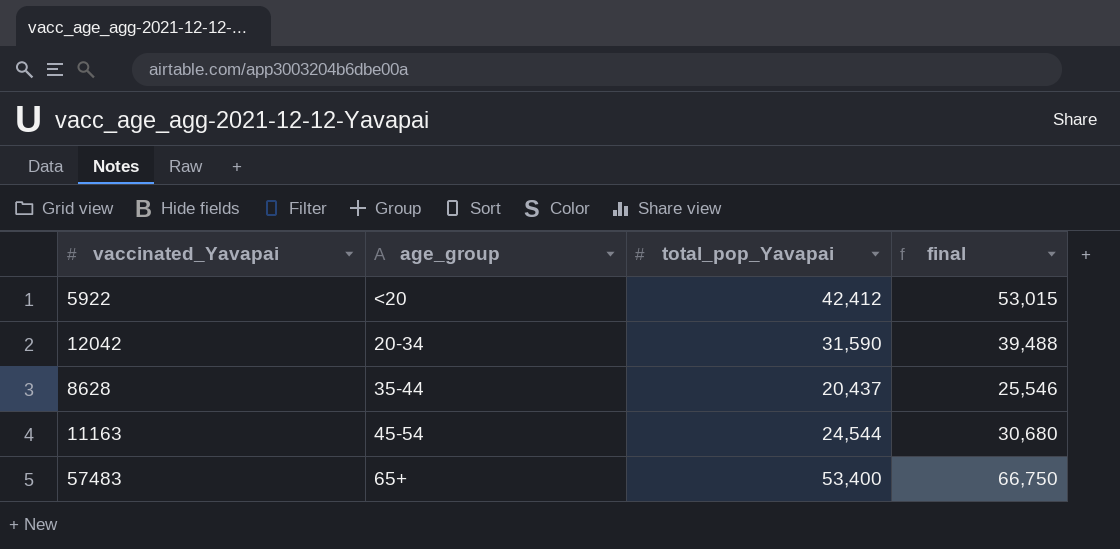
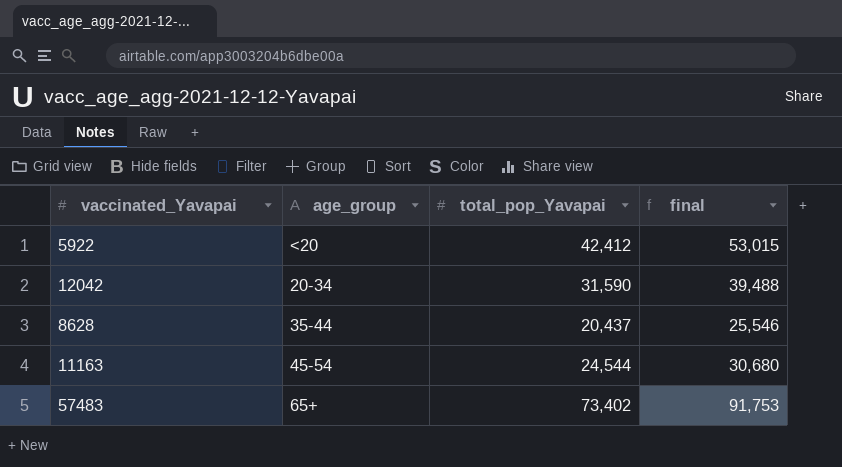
57483 | total_pop_Yavapai: 53,400 -> 73,402
57483 | final: 66,750 -> 91,753

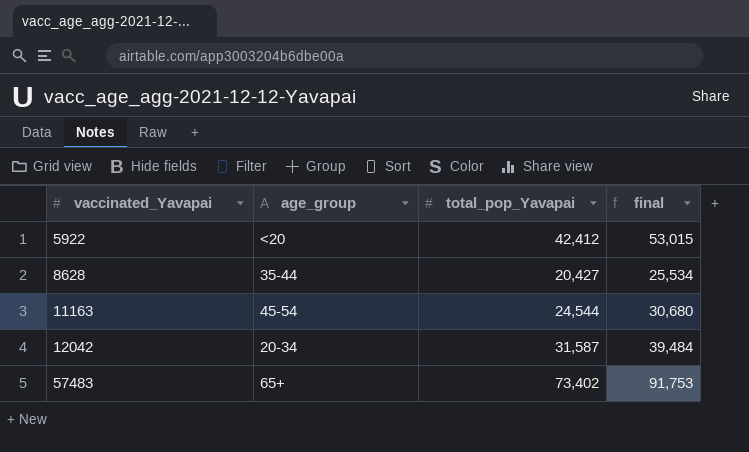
row order: none -> vaccinated_Yavapai ascending
8628 | total_pop_Yavapai: 20,437 -> 20,427
8628 | final: 25,546 -> 25,534
12042 | total_pop_Yavapai: 31,590 -> 31,587
12042 | final: 39,488 -> 39,484

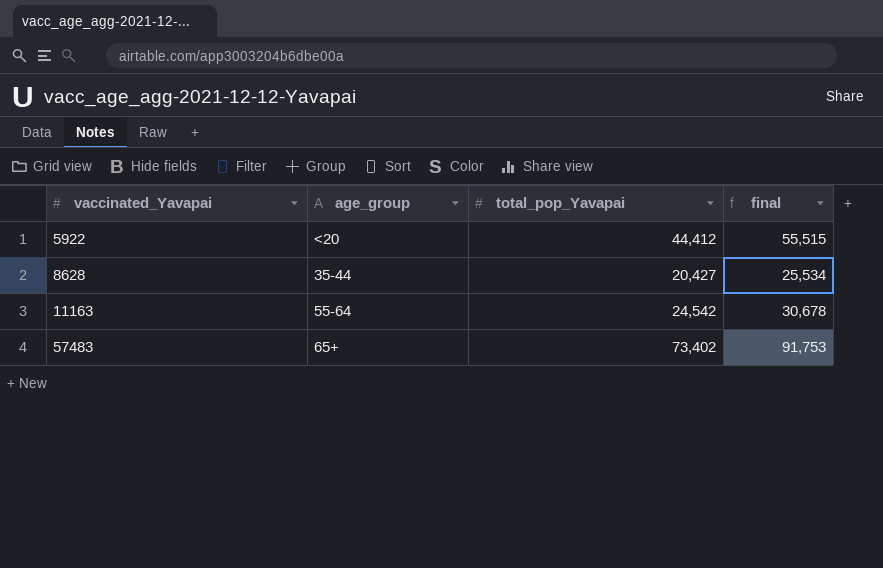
row 12042: 20-34 | 31,587 | 39,484 -> none
5922 | total_pop_Yavapai: 42,412 -> 44,412
5922 | final: 53,015 -> 55,515
11163 | age_group: 45-54 -> 55-64
11163 | total_pop_Yavapai: 24,544 -> 24,542
11163 | final: 30,680 -> 30,678

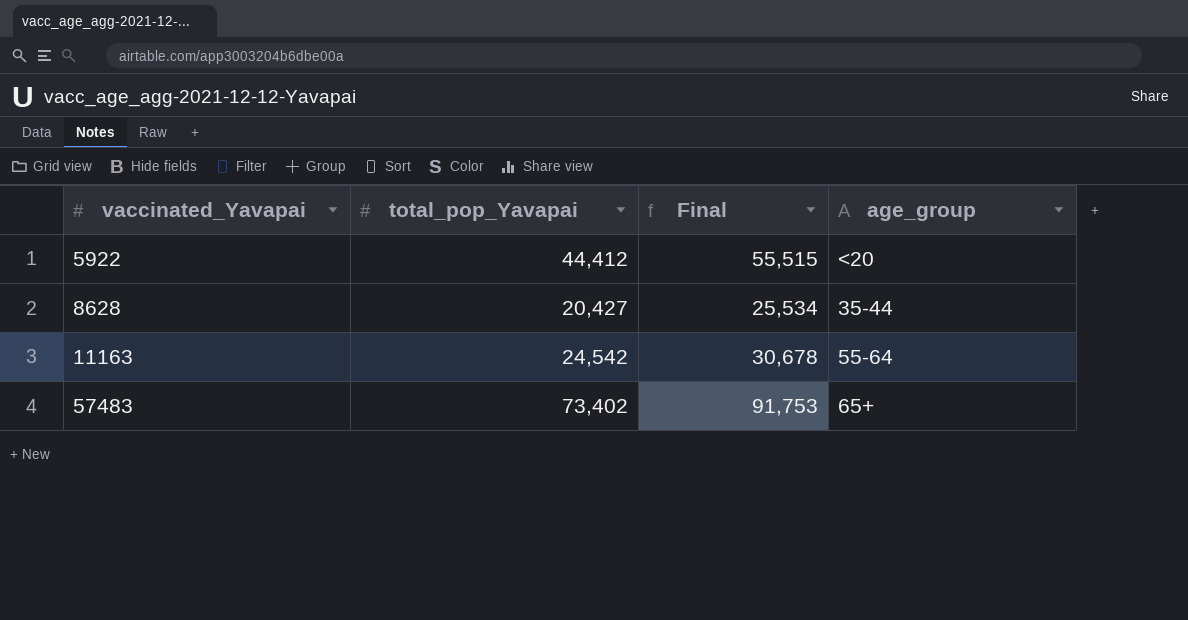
column name: final -> Final
column age_group | position: 2 -> 4

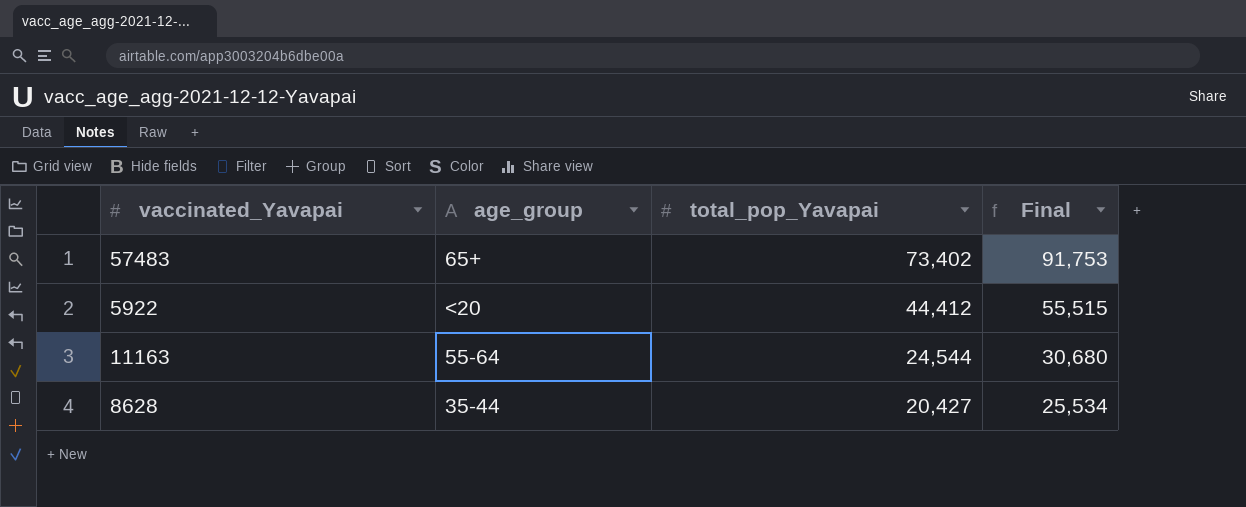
row order: vaccinated_Yavapai ascending -> total_pop_Yavapai descending
column age_group | position: 4 -> 2
11163 | total_pop_Yavapai: 24,542 -> 24,544
11163 | Final: 30,678 -> 30,680

